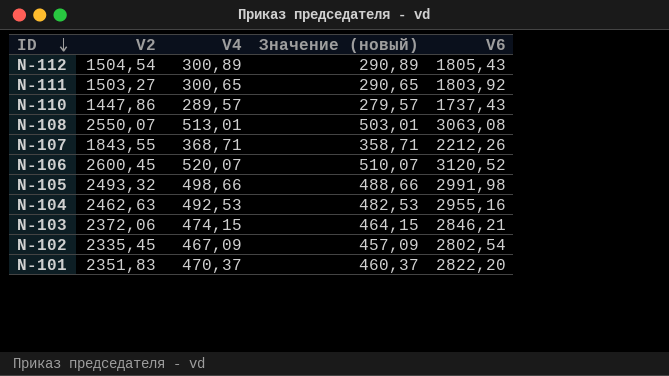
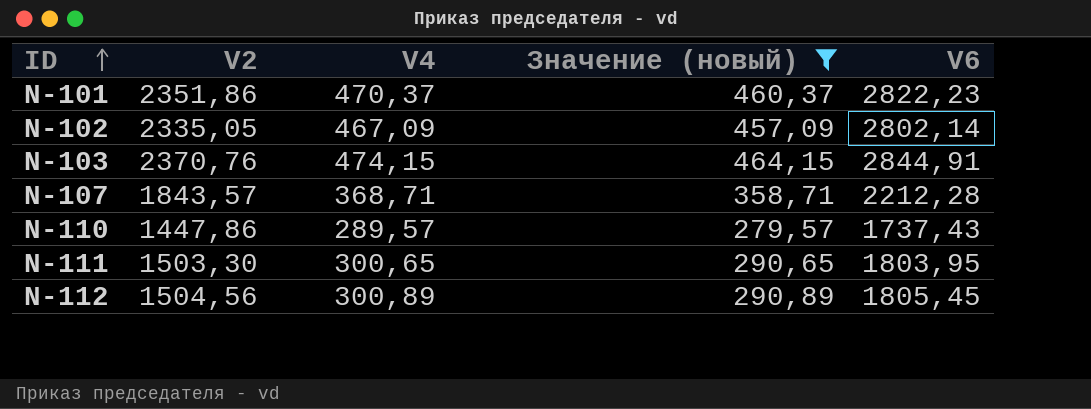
filter: none -> Значение (новый) <= 464,15
row order: ID descending -> ID ascending
N-101 | V2: 2351,83 -> 2351,86
N-101 | V6: 2822,20 -> 2822,23
N-102 | V2: 2335,45 -> 2335,05
N-102 | V6: 2802,54 -> 2802,14
N-103 | V2: 2372,06 -> 2370,76
N-103 | V6: 2846,21 -> 2844,91
N-107 | V2: 1843,55 -> 1843,57
N-107 | V6: 2212,26 -> 2212,28
N-111 | V2: 1503,27 -> 1503,30
N-111 | V6: 1803,92 -> 1803,95
N-112 | V2: 1504,54 -> 1504,56
N-112 | V6: 1805,43 -> 1805,45

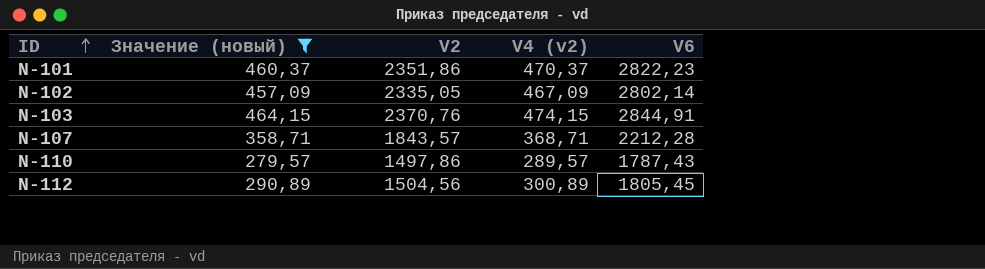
column Значение (новый) | position: 4 -> 2
column name: V4 -> V4 (v2)
row N-111: 1503,30 | 300,65 | 290,65 | 1803,95 -> none
N-110 | V2: 1447,86 -> 1497,86
N-110 | V6: 1737,43 -> 1787,43

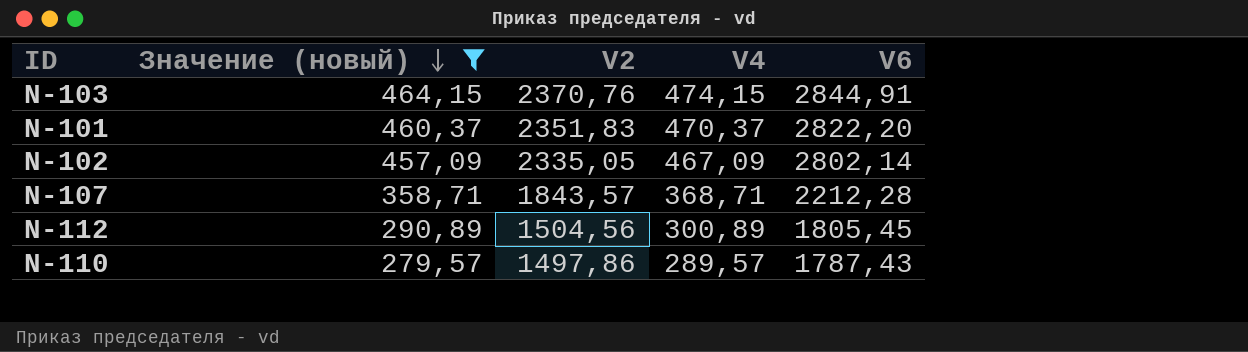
row order: ID ascending -> Значение (новый) descending
column name: V4 (v2) -> V4
N-101 | V2: 2351,86 -> 2351,83
N-101 | V6: 2822,23 -> 2822,20

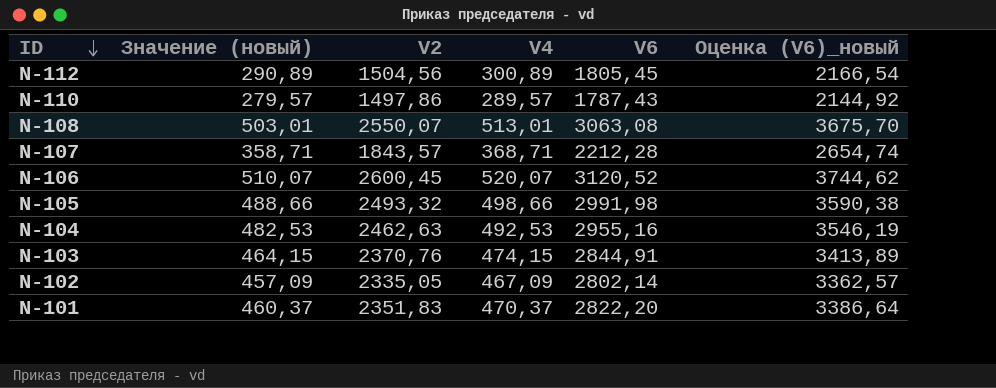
filter: Значение (новый) <= 464,15 -> none
row order: Значение (новый) descending -> ID descending
column Оценка (V6)_новый | formula: none -> [V6] * 1,2

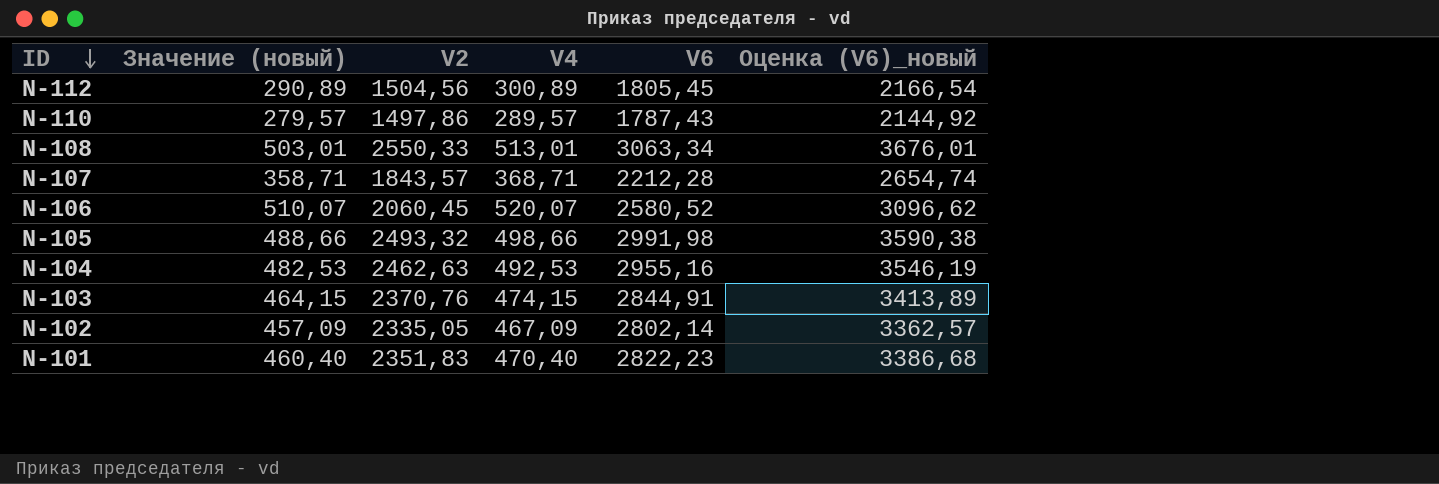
N-108 | V2: 2550,07 -> 2550,33
N-108 | V6: 3063,08 -> 3063,34
N-108 | Оценка (V6)_новый: 3675,70 -> 3676,01
N-106 | V2: 2600,45 -> 2060,45
N-106 | V6: 3120,52 -> 2580,52
N-106 | Оценка (V6)_новый: 3744,62 -> 3096,62
N-101 | Значение (новый): 460,37 -> 460,40
N-101 | V4: 470,37 -> 470,40
N-101 | V6: 2822,20 -> 2822,23
N-101 | Оценка (V6)_новый: 3386,64 -> 3386,68

